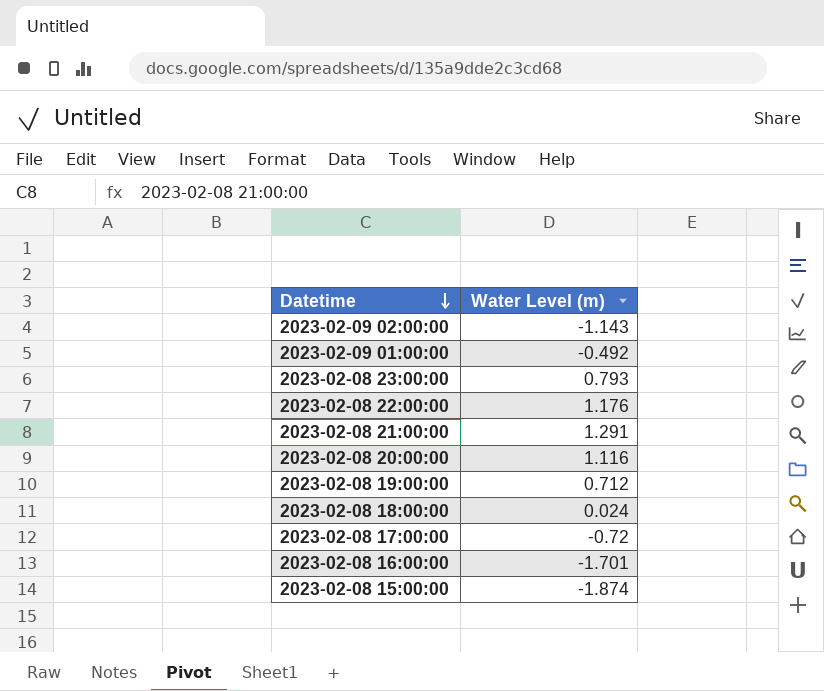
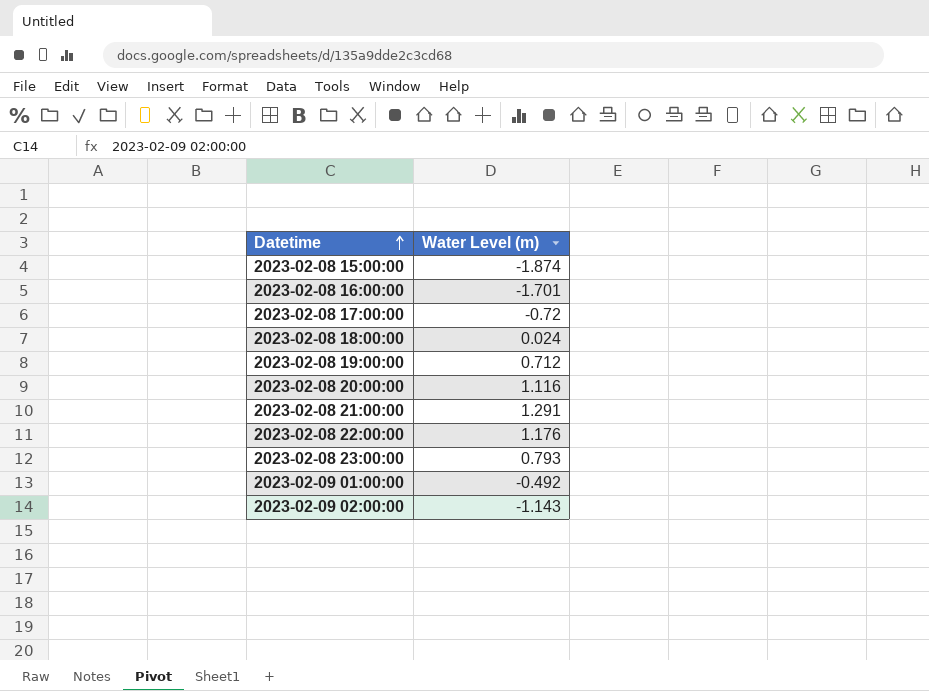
row order: Datetime descending -> Datetime ascending

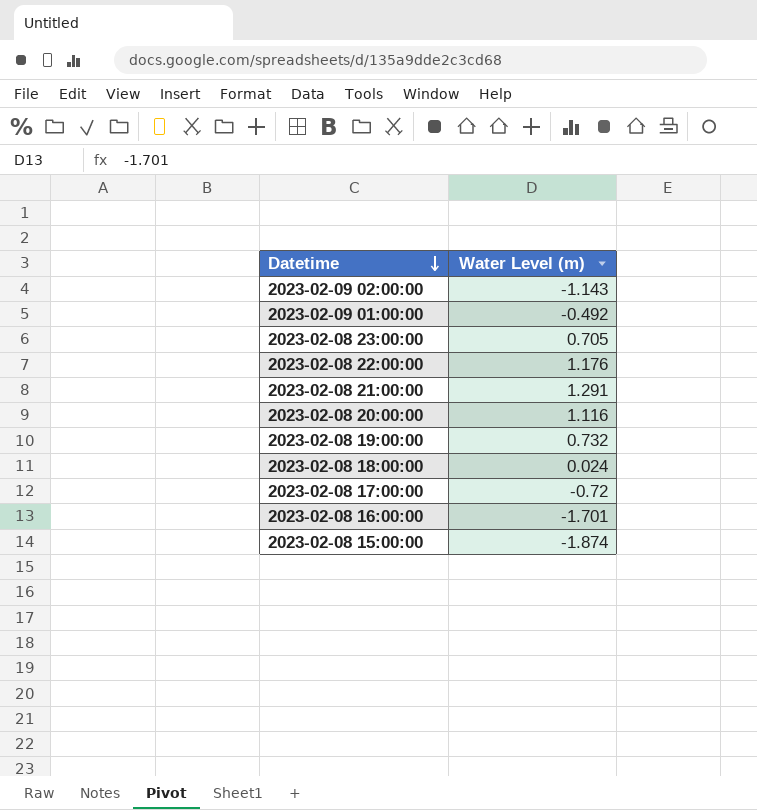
row order: Datetime ascending -> Datetime descending
2023-02-08 23:00:00 | Water Level (m): 0.793 -> 0.705
2023-02-08 19:00:00 | Water Level (m): 0.712 -> 0.732

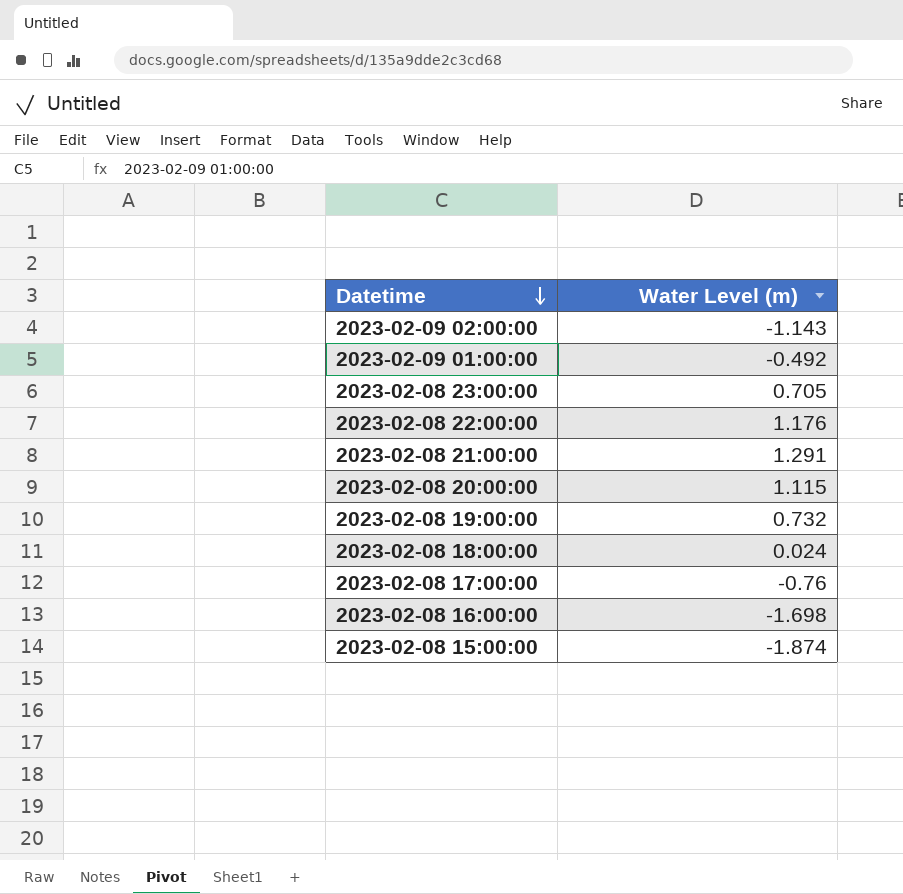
2023-02-08 20:00:00 | Water Level (m): 1.116 -> 1.115
2023-02-08 17:00:00 | Water Level (m): -0.72 -> -0.76
2023-02-08 16:00:00 | Water Level (m): -1.701 -> -1.698

